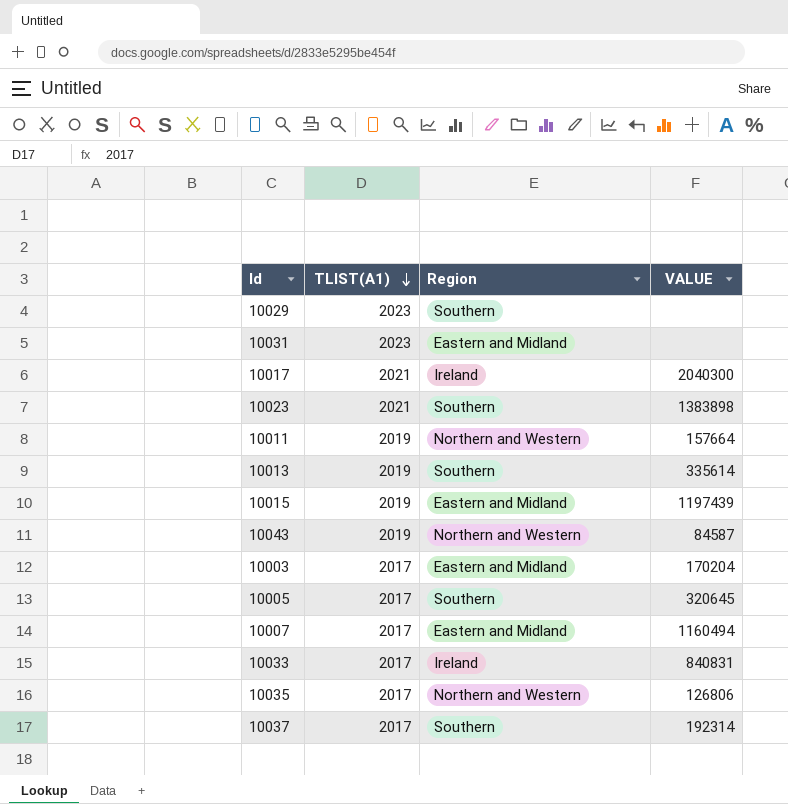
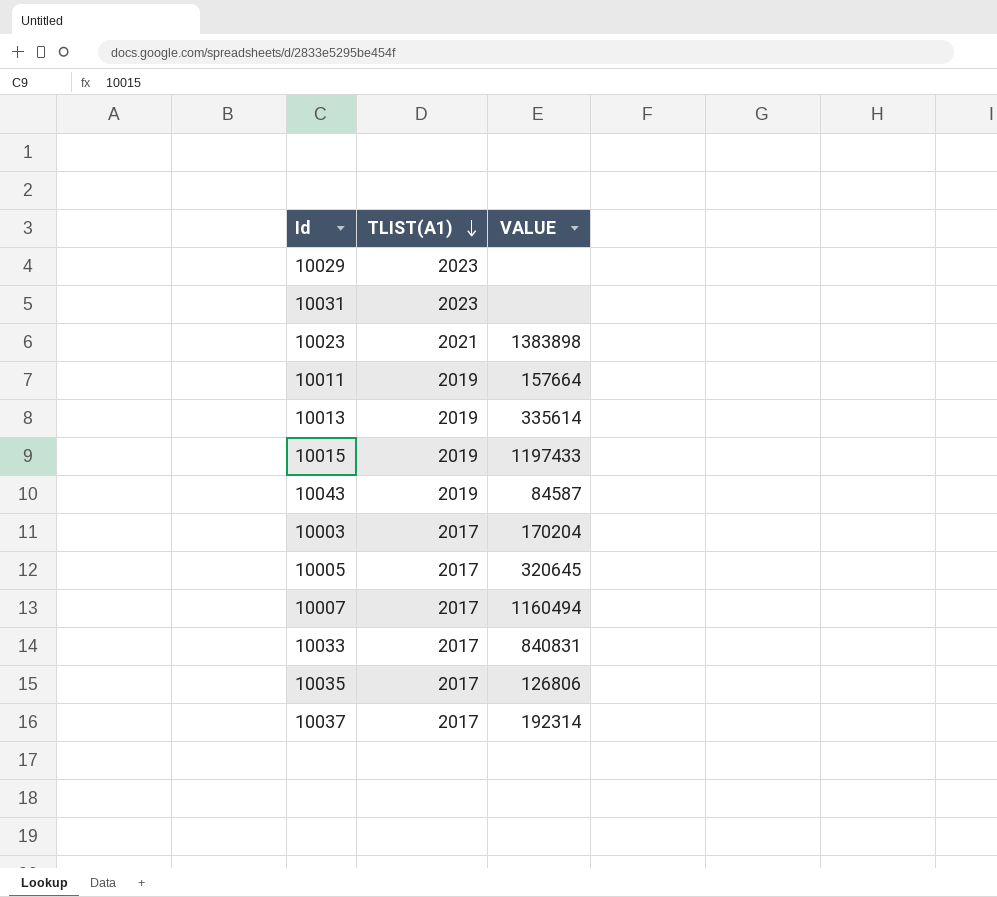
column Region | position: 3 -> none
row 10017: 2021 | Ireland | 2040300 -> none
10015 | VALUE: 1197439 -> 1197433

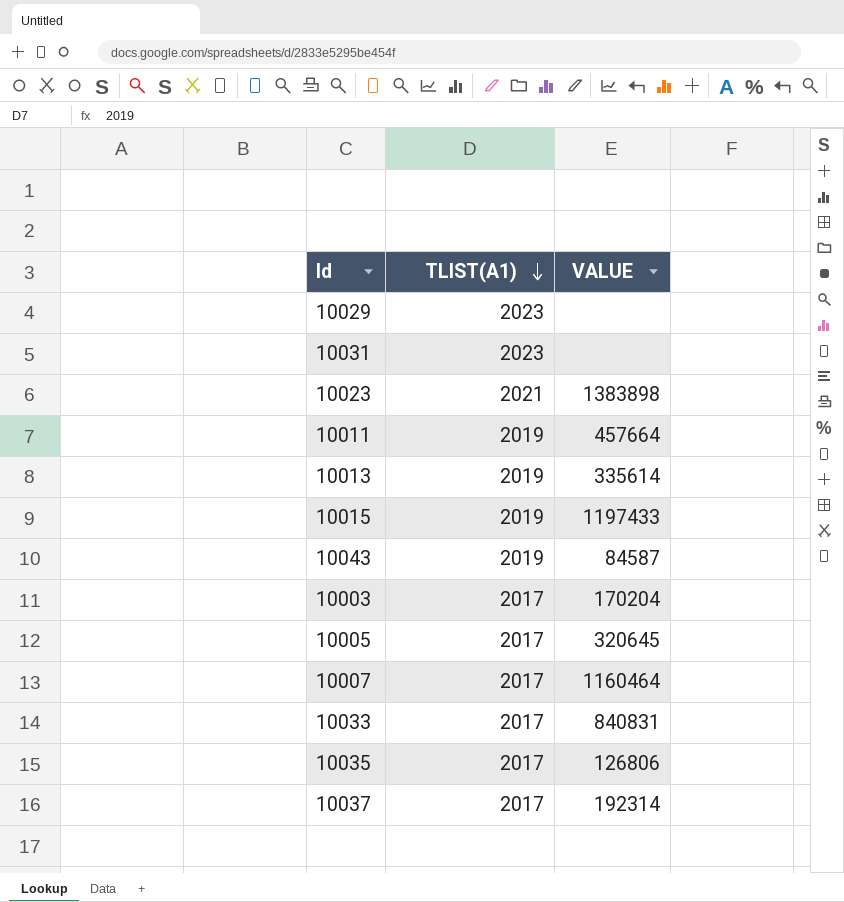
10011 | VALUE: 157664 -> 457664
10007 | VALUE: 1160494 -> 1160464

